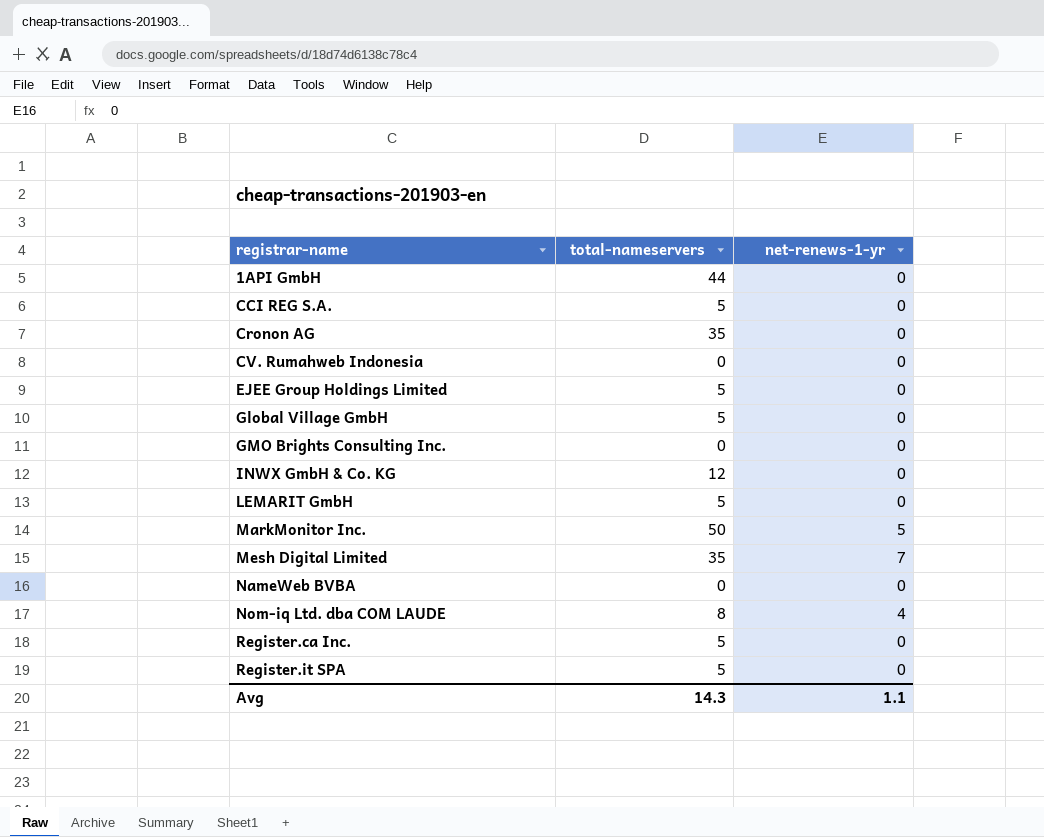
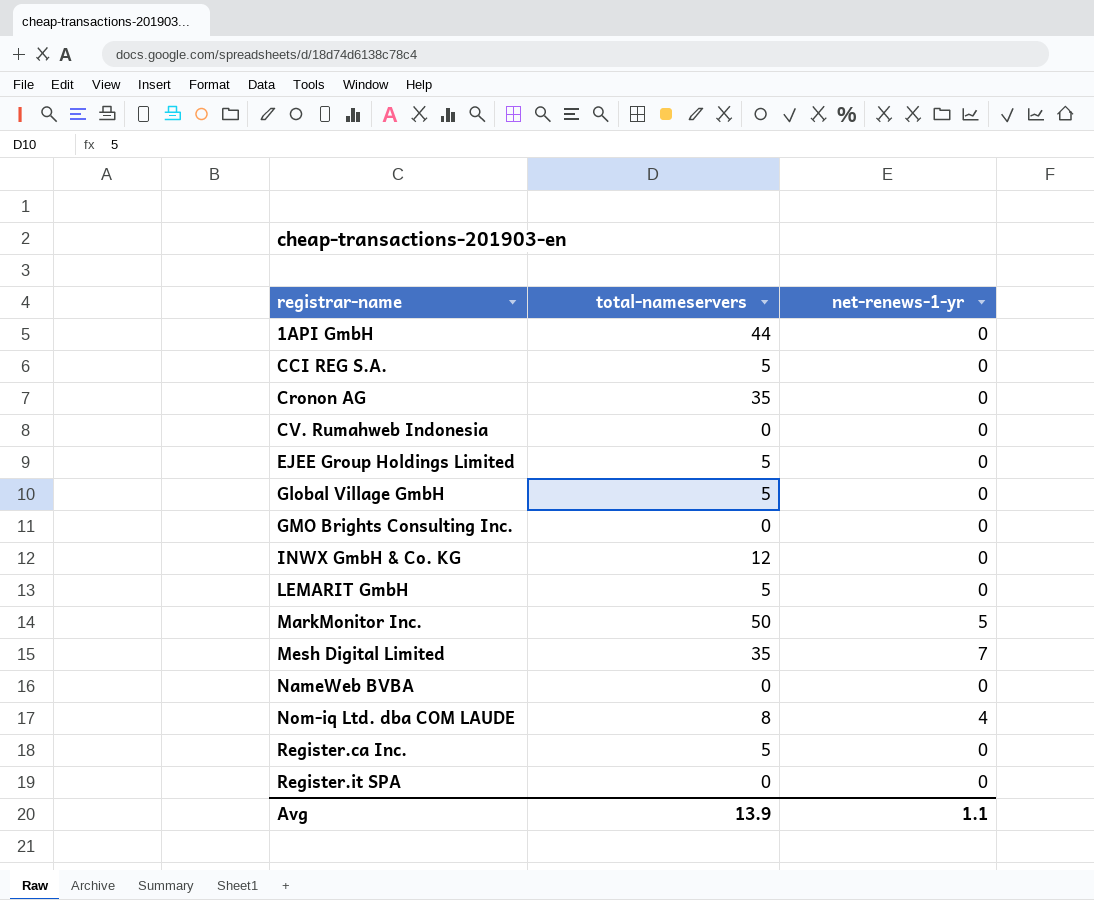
Register.it SPA | total-nameservers: 5 -> 0
Avg | total-nameservers: 14.3 -> 13.9

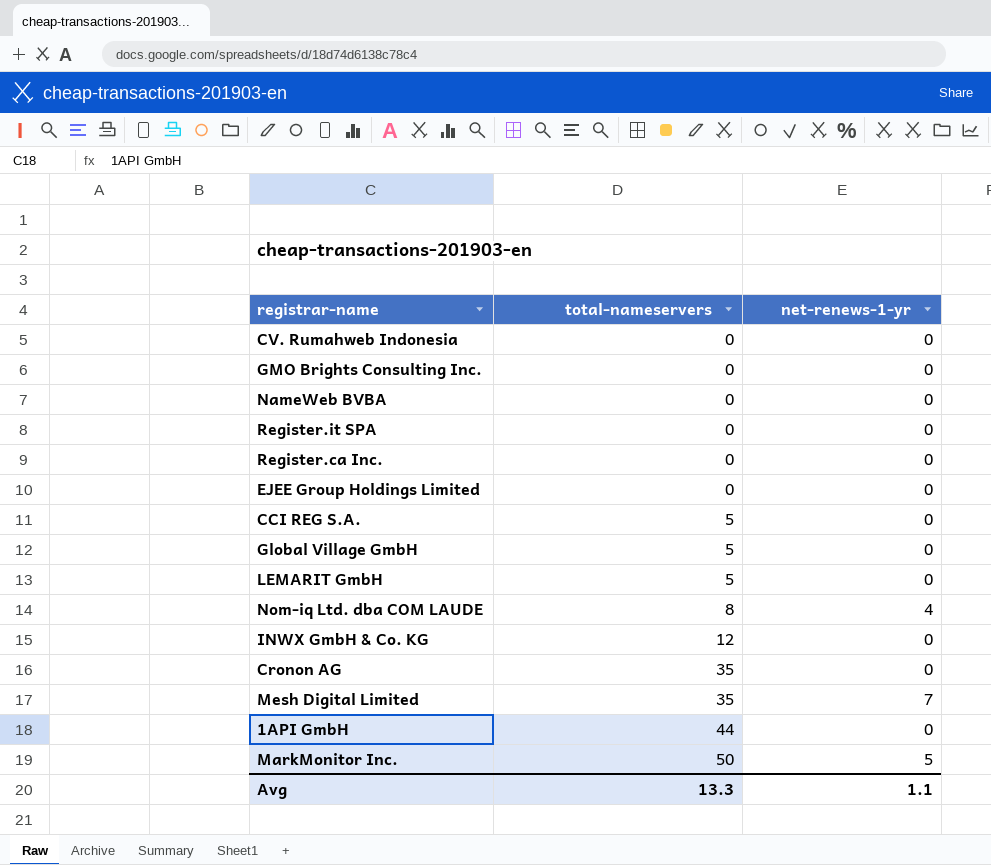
row order: registrar-name ascending -> total-nameservers ascending
Register.ca Inc. | total-nameservers: 5 -> 0
EJEE Group Holdings Limited | total-nameservers: 5 -> 0
Avg | total-nameservers: 13.9 -> 13.3

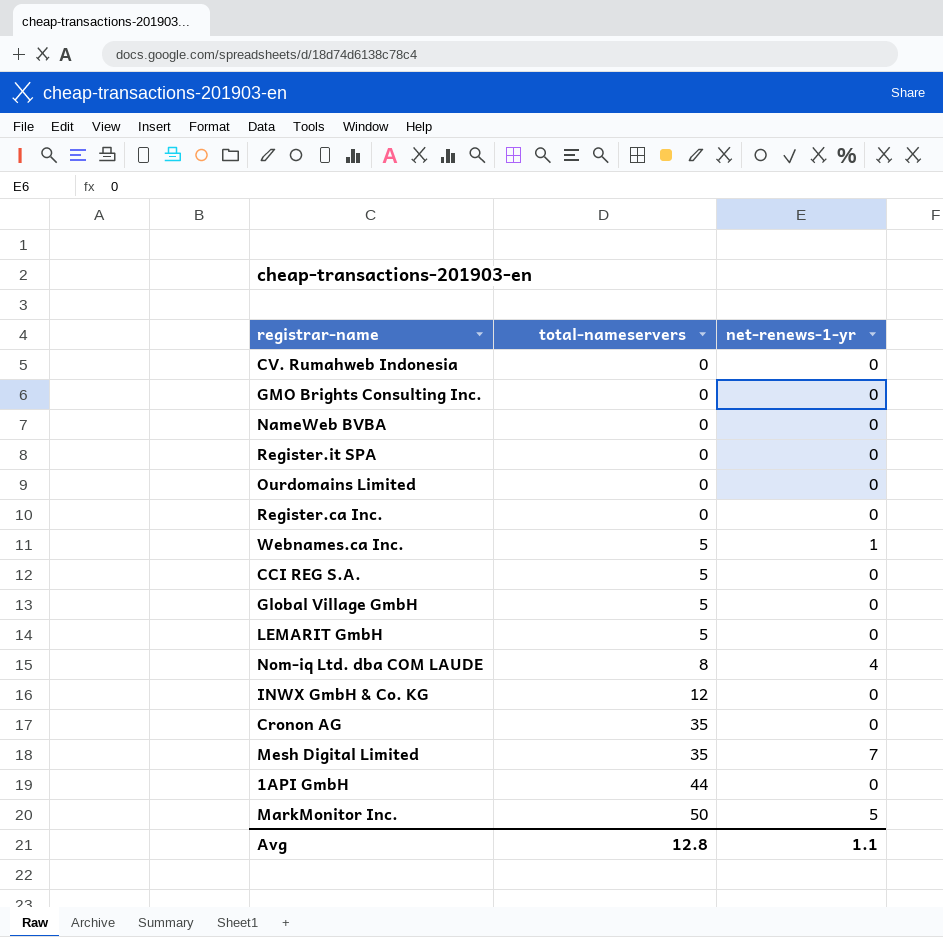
row EJEE Group Holdings Limited: 0 | 0 -> none
row Ourdomains Limited: none -> 0 | 0
row Webnames.ca Inc.: none -> 5 | 1
Avg | total-nameservers: 13.3 -> 12.8

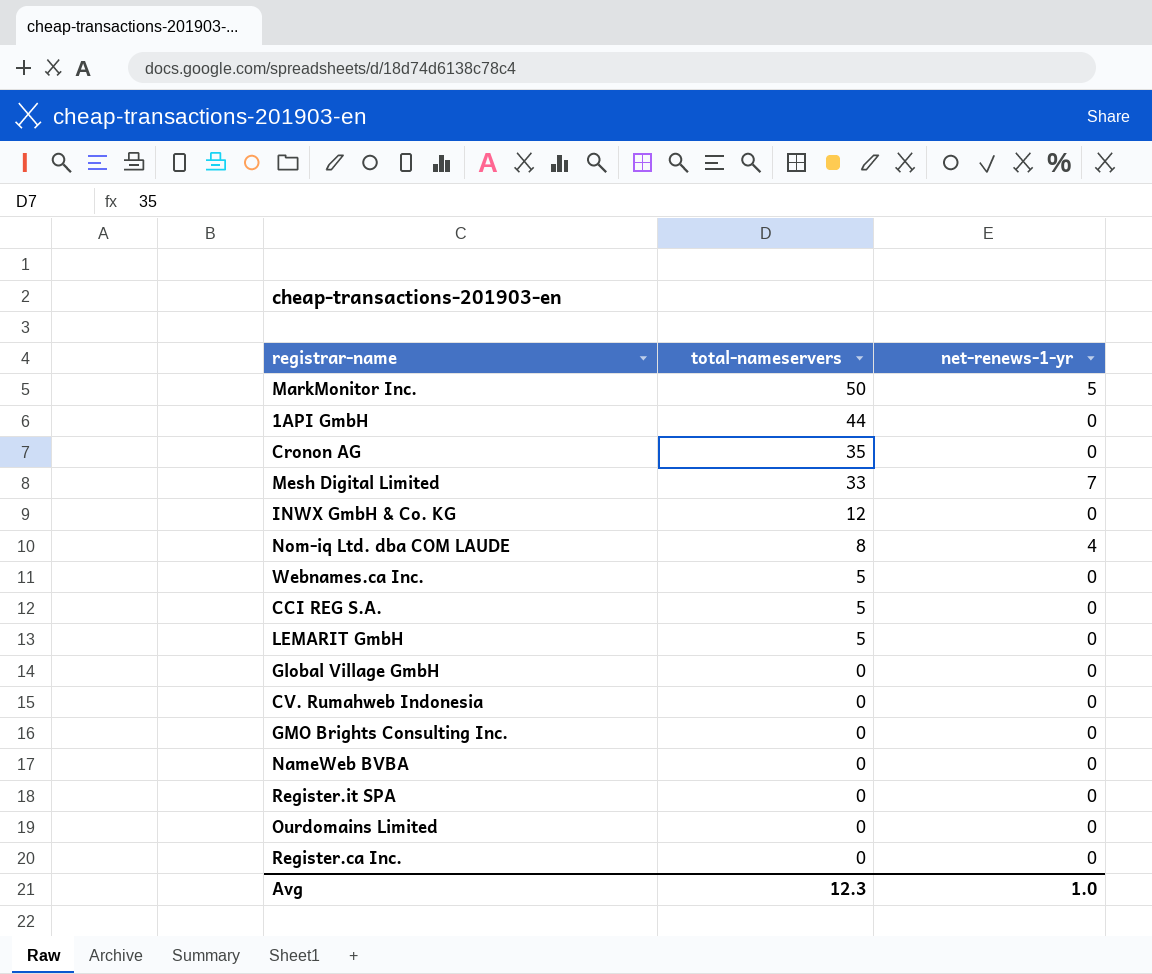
row order: total-nameservers ascending -> total-nameservers descending
Mesh Digital Limited | total-nameservers: 35 -> 33
Webnames.ca Inc. | net-renews-1-yr: 1 -> 0
Global Village GmbH | total-nameservers: 5 -> 0
Avg | total-nameservers: 12.8 -> 12.3
Avg | net-renews-1-yr: 1.1 -> 1.0

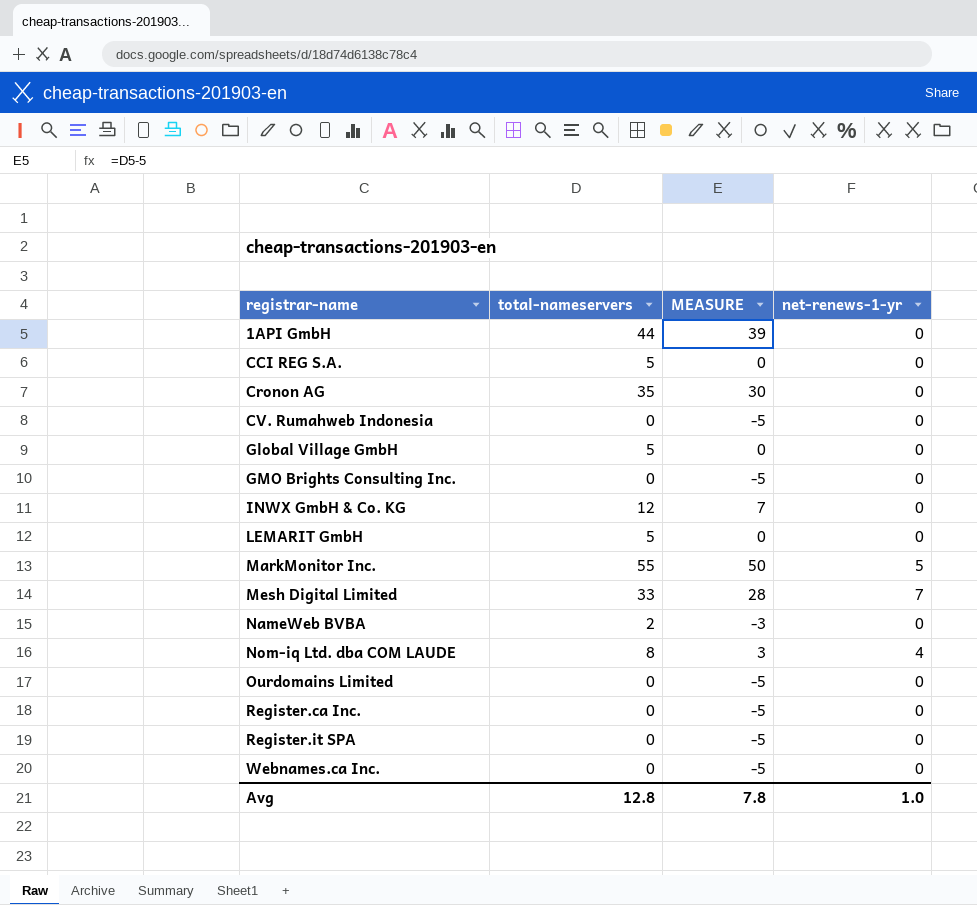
row order: total-nameservers descending -> registrar-name ascending
column MEASURE | formula: none -> [total-nameservers] - 5
Global Village GmbH | total-nameservers: 0 -> 5
MarkMonitor Inc. | total-nameservers: 50 -> 55
NameWeb BVBA | total-nameservers: 0 -> 2
Webnames.ca Inc. | total-nameservers: 5 -> 0
Avg | total-nameservers: 12.3 -> 12.8

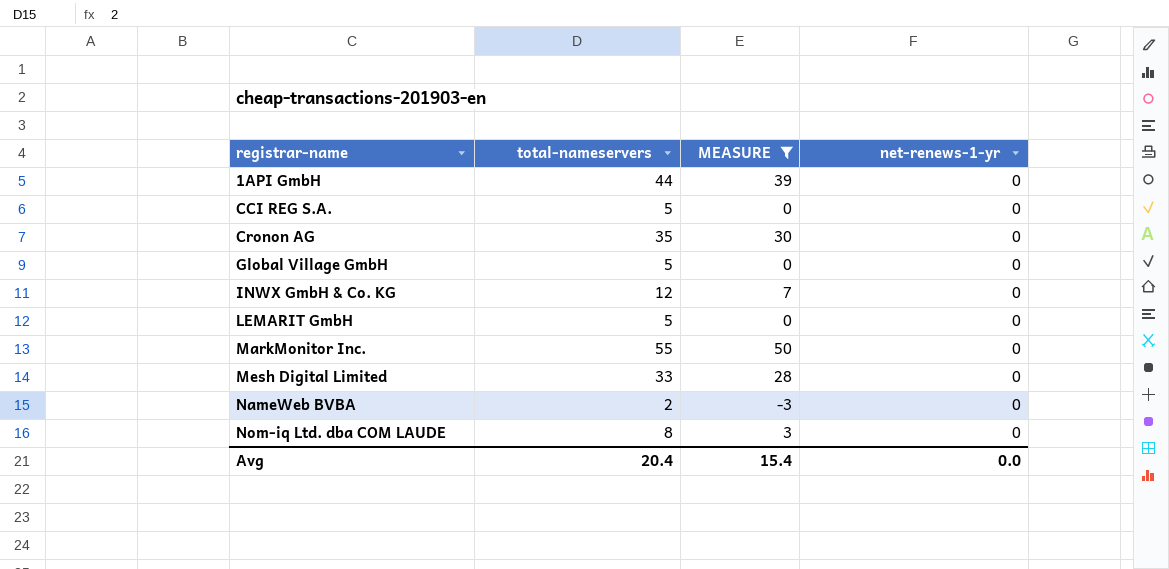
filter: none -> MEASURE != -5
MarkMonitor Inc. | net-renews-1-yr: 5 -> 0
Mesh Digital Limited | net-renews-1-yr: 7 -> 0
Nom-iq Ltd. dba COM LAUDE | net-renews-1-yr: 4 -> 0
Avg | total-nameservers: 12.8 -> 20.4
Avg | MEASURE: 7.8 -> 15.4
Avg | net-renews-1-yr: 1.0 -> 0.0

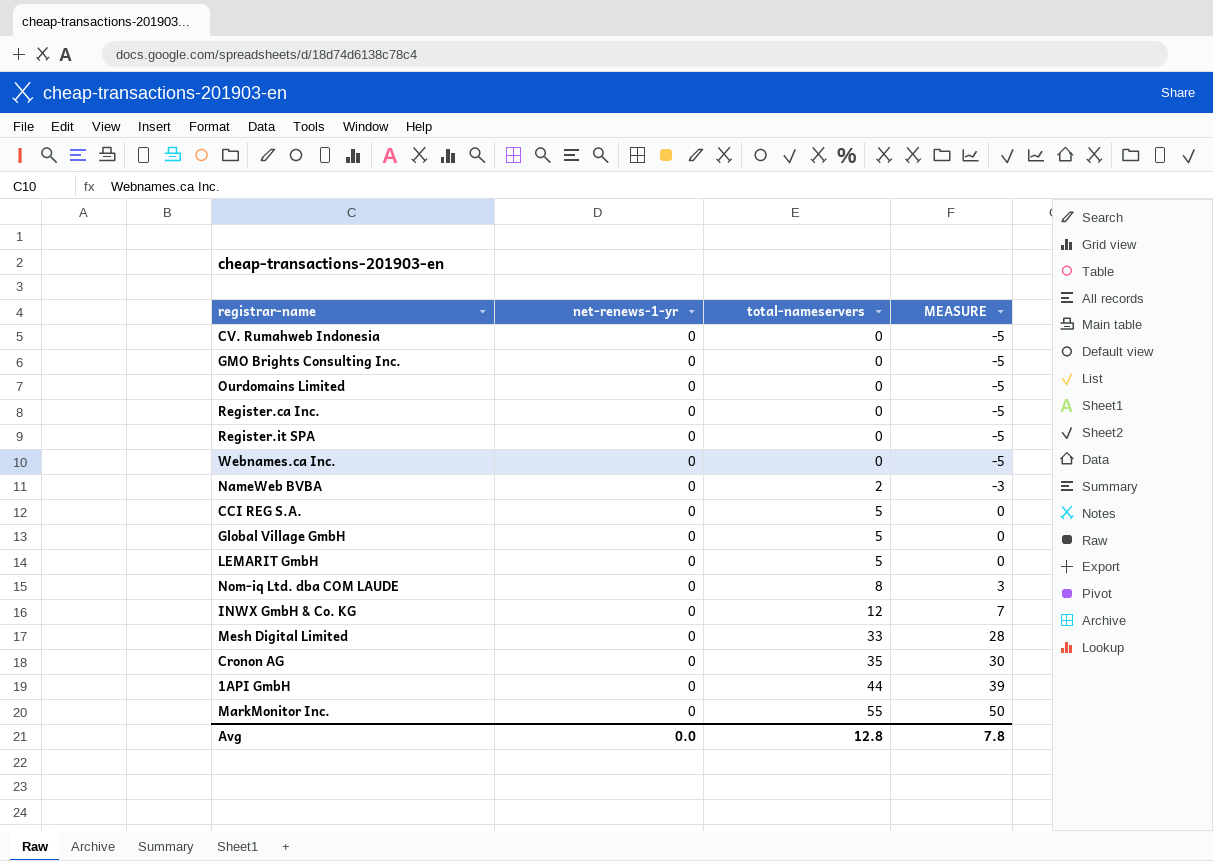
filter: MEASURE != -5 -> none
row order: registrar-name ascending -> total-nameservers ascending
column net-renews-1-yr | position: 4 -> 2
Avg | total-nameservers: 20.4 -> 12.8
Avg | MEASURE: 15.4 -> 7.8

